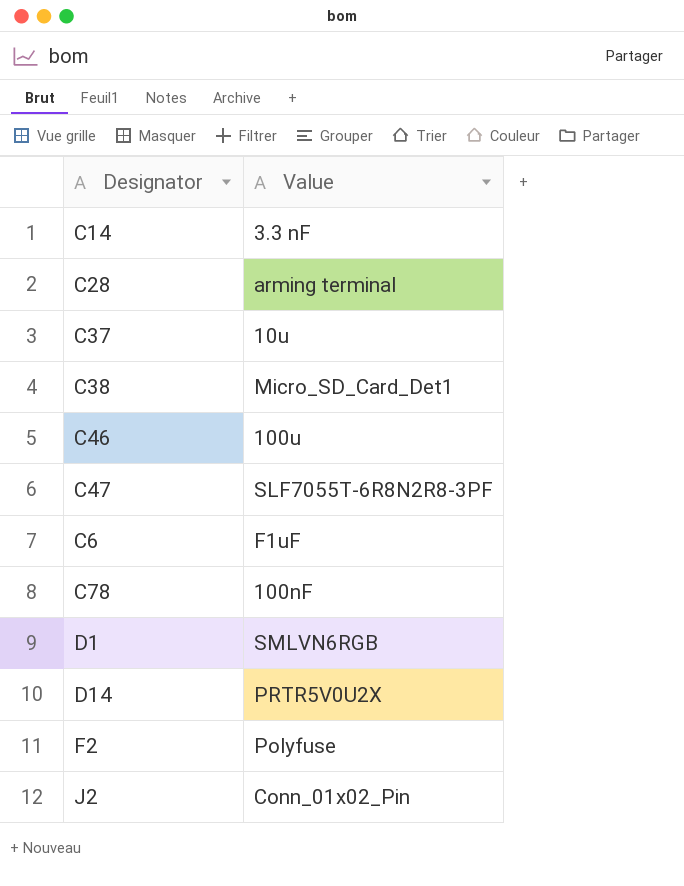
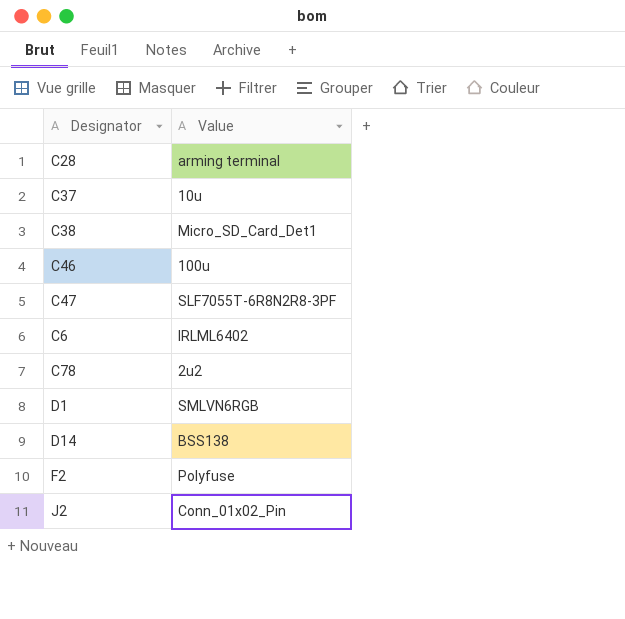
row C14: 3.3 nF -> none
C6 | Value: F1uF -> IRLML6402
C78 | Value: 100nF -> 2u2
D14 | Value: PRTR5V0U2X -> BSS138

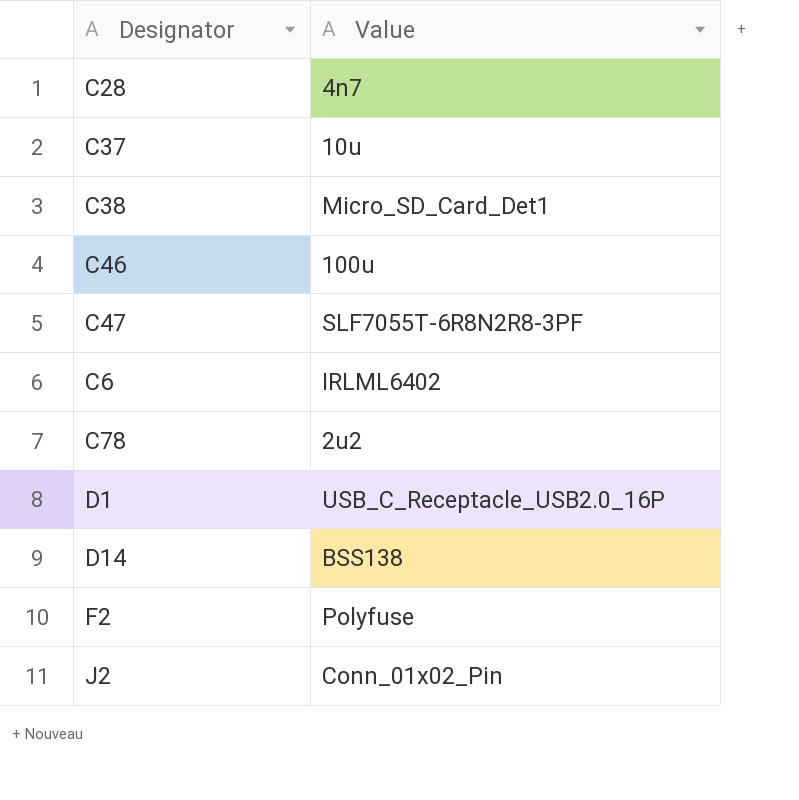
C28 | Value: arming terminal -> 4n7
D1 | Value: SMLVN6RGB -> USB_C_Receptacle_USB2.0_16P

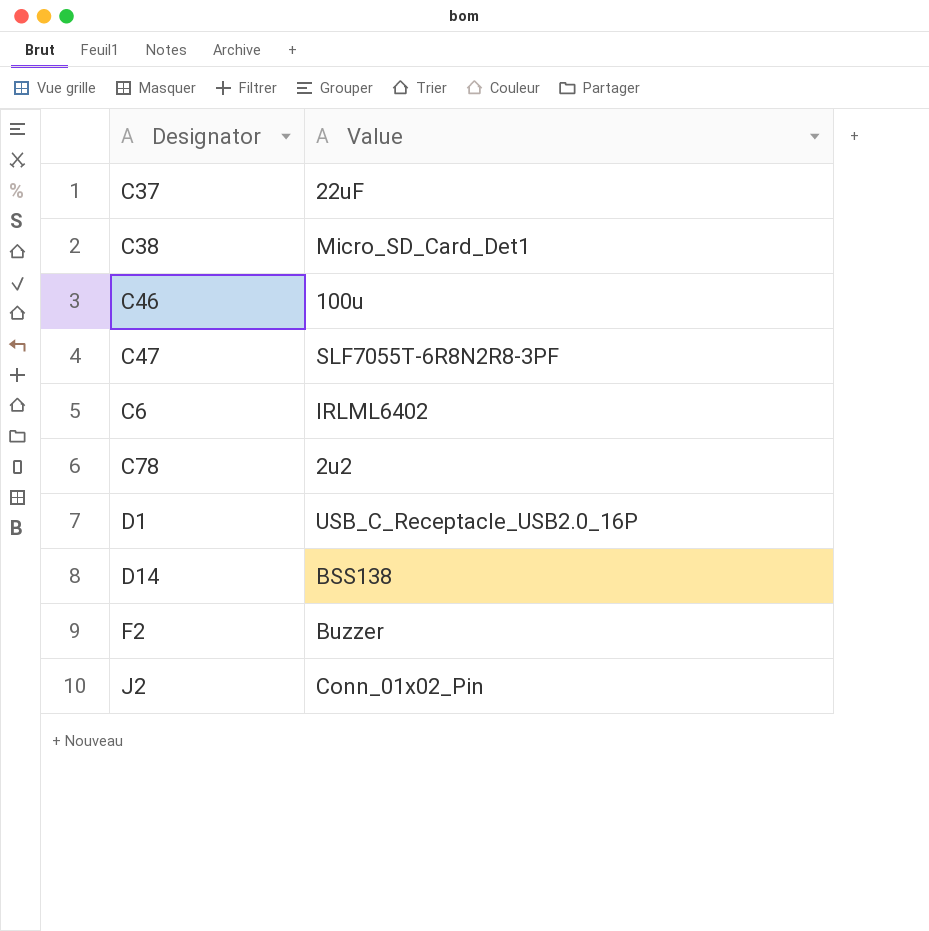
row C28: 4n7 -> none
C37 | Value: 10u -> 22uF
F2 | Value: Polyfuse -> Buzzer

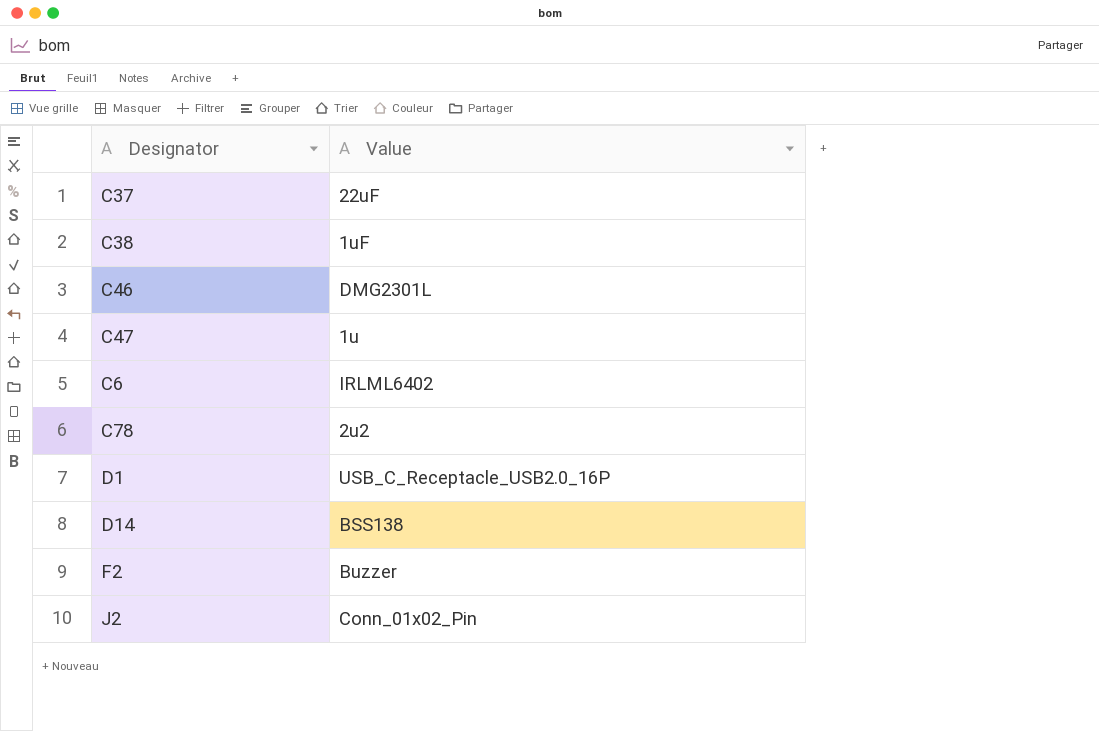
C38 | Value: Micro_SD_Card_Det1 -> 1uF
C46 | Value: 100u -> DMG2301L
C47 | Value: SLF7055T-6R8N2R8-3PF -> 1u

